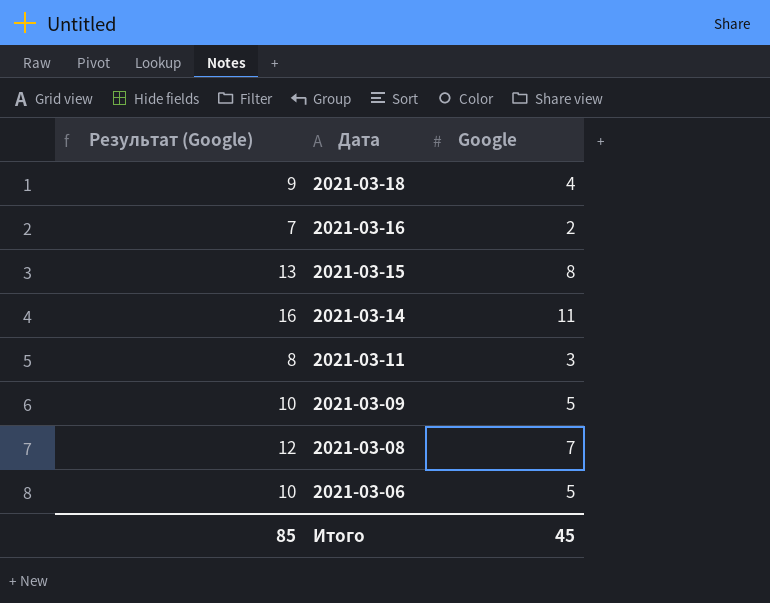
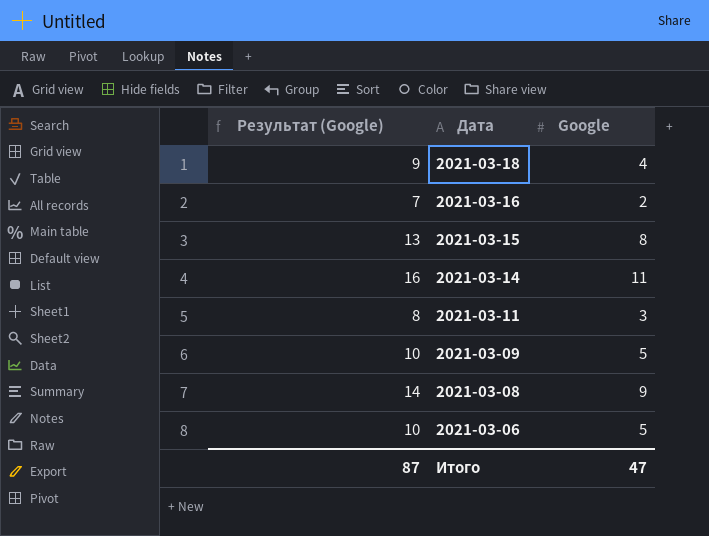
2021-03-08 | Результат (Google): 12 -> 14
2021-03-08 | Google: 7 -> 9
Итого | Результат (Google): 85 -> 87
Итого | Google: 45 -> 47

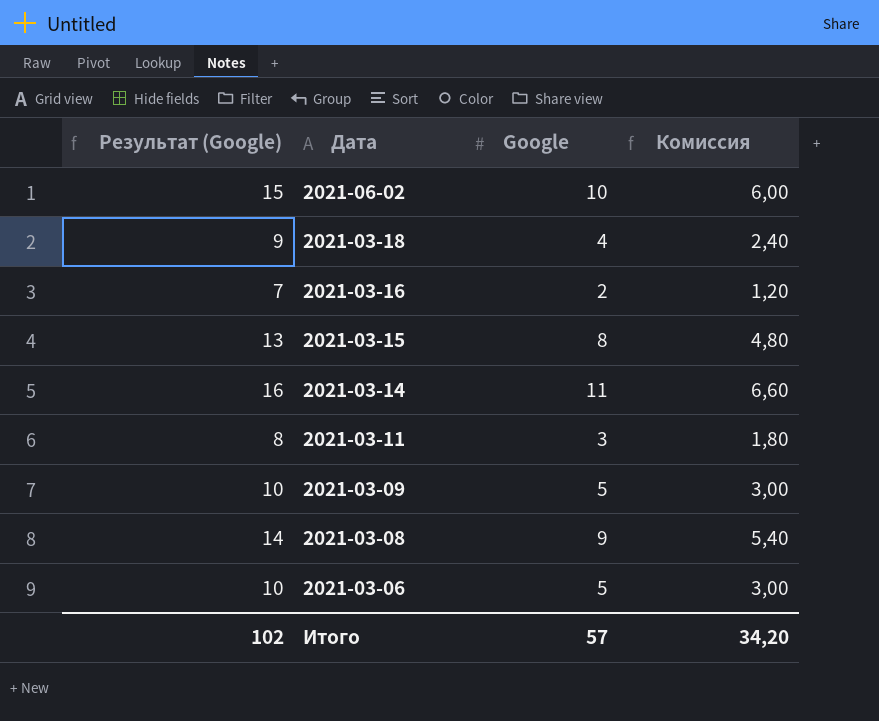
column Комиссия | formula: none -> [Google] * 0,6
row 2021-06-02: none -> 15 | 10 | 6,00
Итого | Результат (Google): 87 -> 102
Итого | Google: 47 -> 57

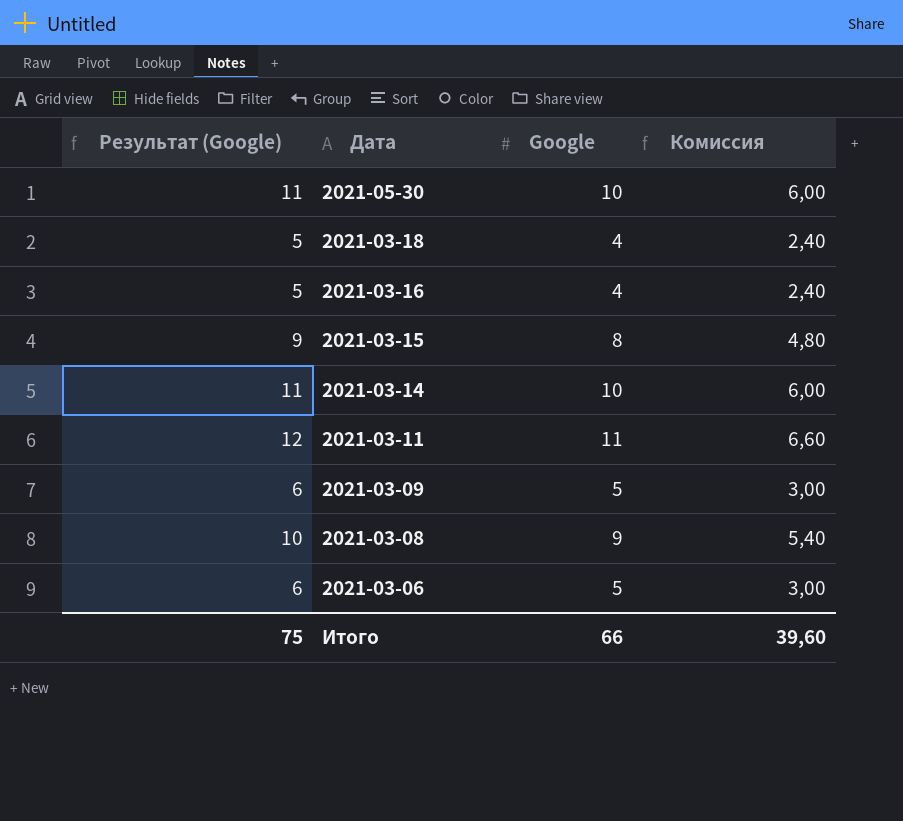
column Результат (Google) | formula: [Google] + 5 -> [Google] + 1
row 2021-06-02: 15 | 10 | 6,00 -> none
row 2021-05-30: none -> 11 | 10 | 6,00
2021-03-16 | Google: 2 -> 4
2021-03-16 | Комиссия: 1,20 -> 2,40
2021-03-14 | Google: 11 -> 10
2021-03-14 | Комиссия: 6,60 -> 6,00
2021-03-11 | Google: 3 -> 11
2021-03-11 | Комиссия: 1,80 -> 6,60
Итого | Результат (Google): 102 -> 75
Итого | Google: 57 -> 66
Итого | Комиссия: 34,20 -> 39,60

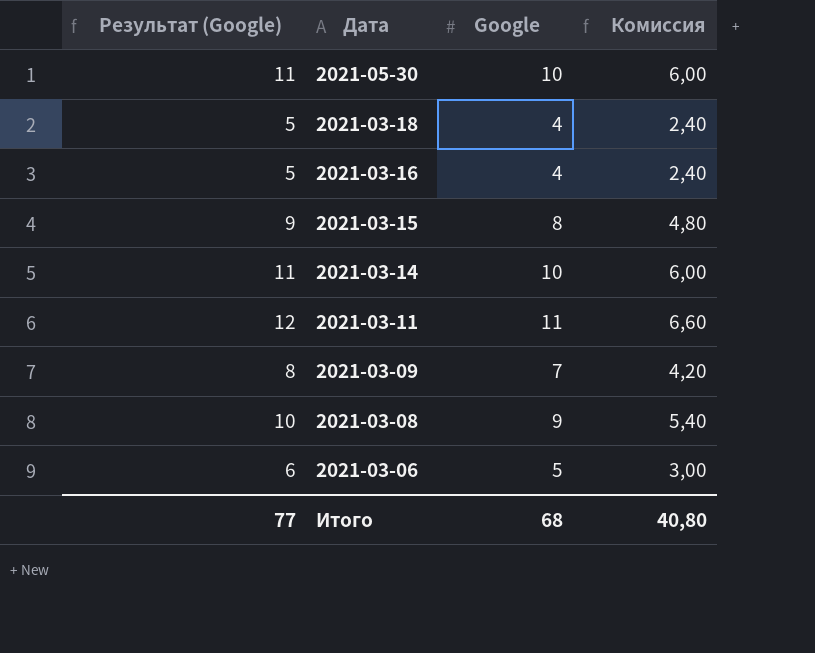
2021-03-09 | Результат (Google): 6 -> 8
2021-03-09 | Google: 5 -> 7
2021-03-09 | Комиссия: 3,00 -> 4,20
Итого | Результат (Google): 75 -> 77
Итого | Google: 66 -> 68
Итого | Комиссия: 39,60 -> 40,80

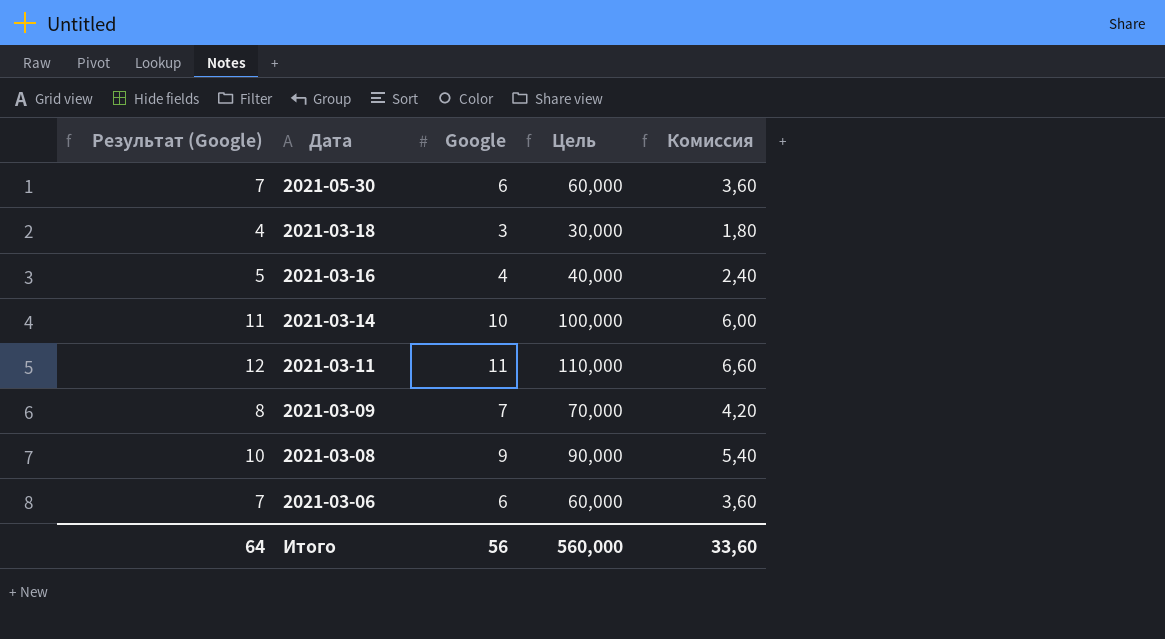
column Цель | formula: none -> [Google] * 10
row 2021-03-15: 9 | 8 | 4,80 -> none
2021-05-30 | Результат (Google): 11 -> 7
2021-05-30 | Google: 10 -> 6
2021-05-30 | Комиссия: 6,00 -> 3,60
2021-03-18 | Результат (Google): 5 -> 4
2021-03-18 | Google: 4 -> 3
2021-03-18 | Комиссия: 2,40 -> 1,80
2021-03-06 | Результат (Google): 6 -> 7
2021-03-06 | Google: 5 -> 6
2021-03-06 | Комиссия: 3,00 -> 3,60
Итого | Результат (Google): 77 -> 64
Итого | Google: 68 -> 56
Итого | Комиссия: 40,80 -> 33,60

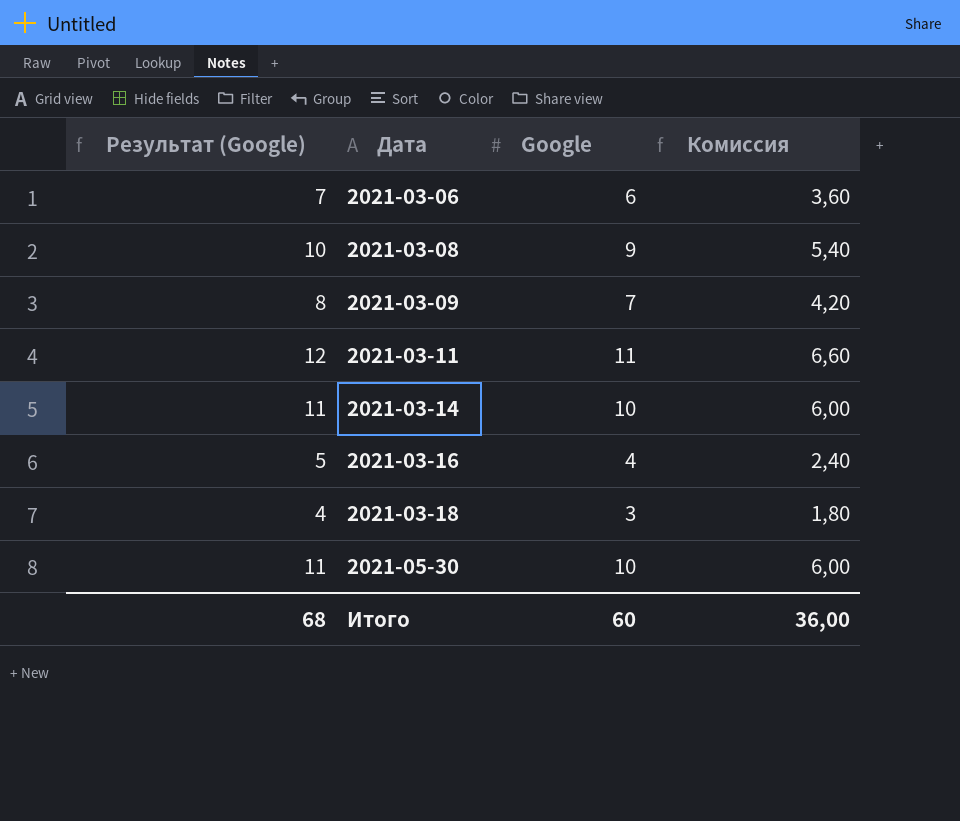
row order: Дата descending -> Дата ascending
column Цель | formula: [Google] * 10 -> none
2021-05-30 | Результат (Google): 7 -> 11
2021-05-30 | Google: 6 -> 10
2021-05-30 | Комиссия: 3,60 -> 6,00
Итого | Результат (Google): 64 -> 68
Итого | Google: 56 -> 60
Итого | Комиссия: 33,60 -> 36,00

